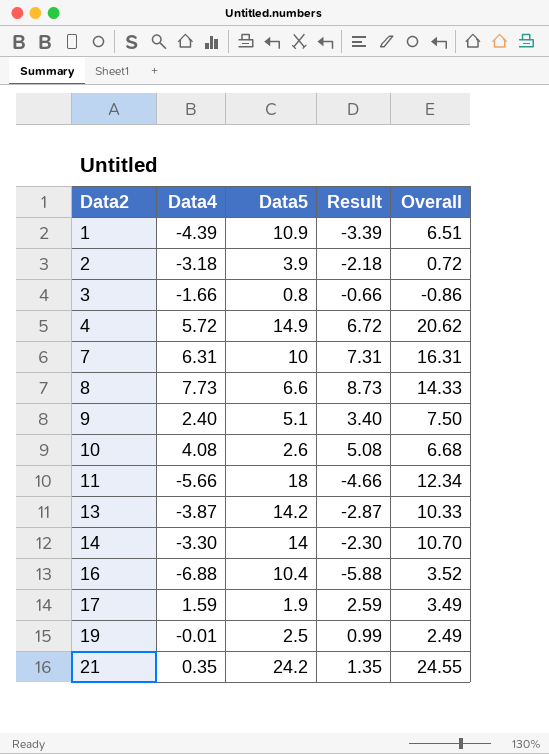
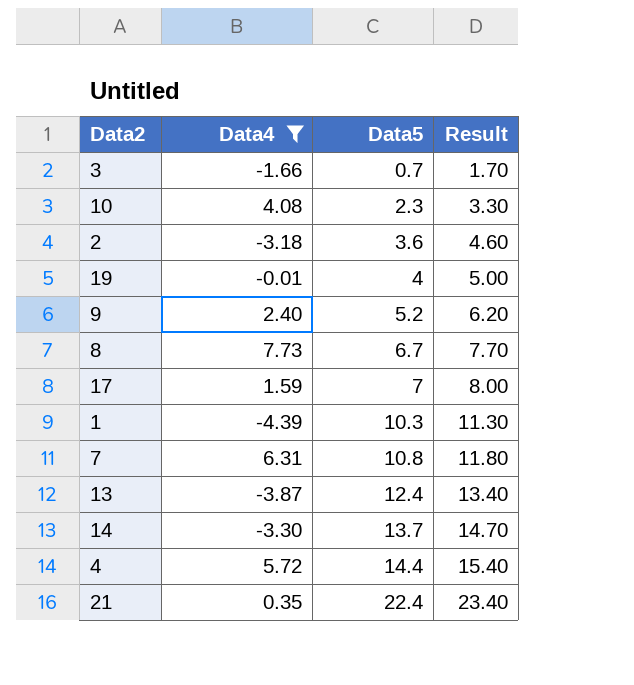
filter: none -> Data4 >= -4.39
row order: Data2 ascending -> Data5 ascending
column Overall | formula: [Data4] + [Data5] -> none
column Result | formula: [Data4] + 1 -> [Data5] + 1
3 | Data5: 0.8 -> 0.7
10 | Data5: 2.6 -> 2.3
2 | Data5: 3.9 -> 3.6
19 | Data5: 2.5 -> 4
9 | Data5: 5.1 -> 5.2
8 | Data5: 6.6 -> 6.7
17 | Data5: 1.9 -> 7
1 | Data5: 10.9 -> 10.3
7 | Data5: 10 -> 10.8
13 | Data5: 14.2 -> 12.4
14 | Data5: 14 -> 13.7
4 | Data5: 14.9 -> 14.4
21 | Data5: 24.2 -> 22.4

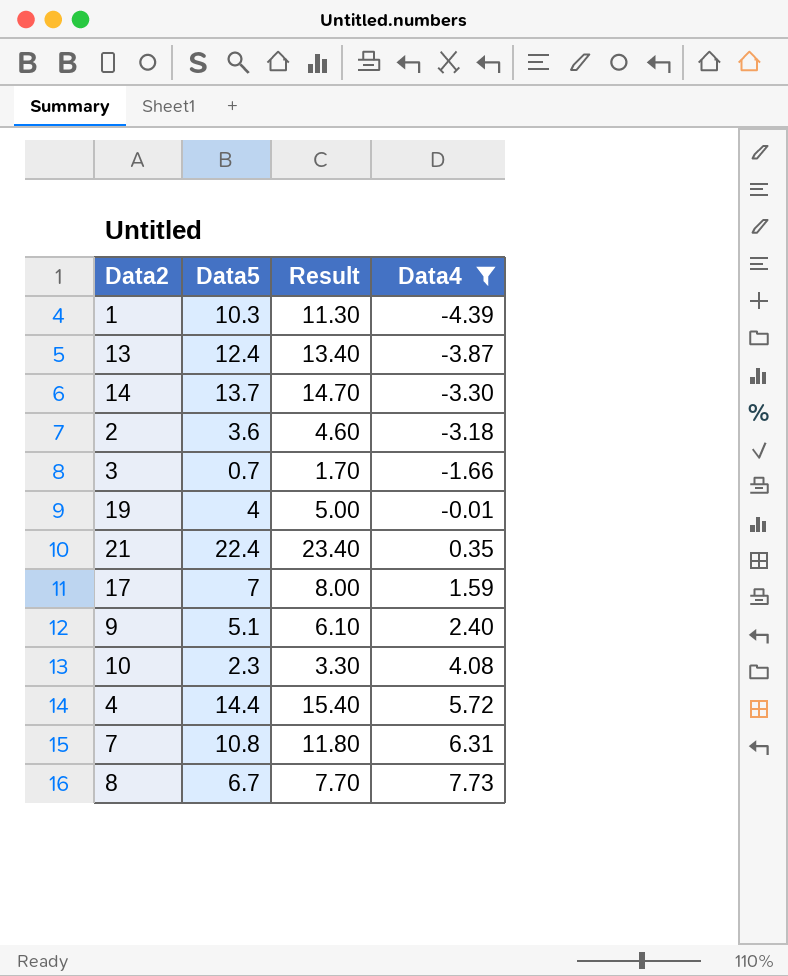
row order: Data5 ascending -> Data4 ascending
column Data4 | position: 2 -> 4
9 | Data5: 5.2 -> 5.1
9 | Result: 6.20 -> 6.10

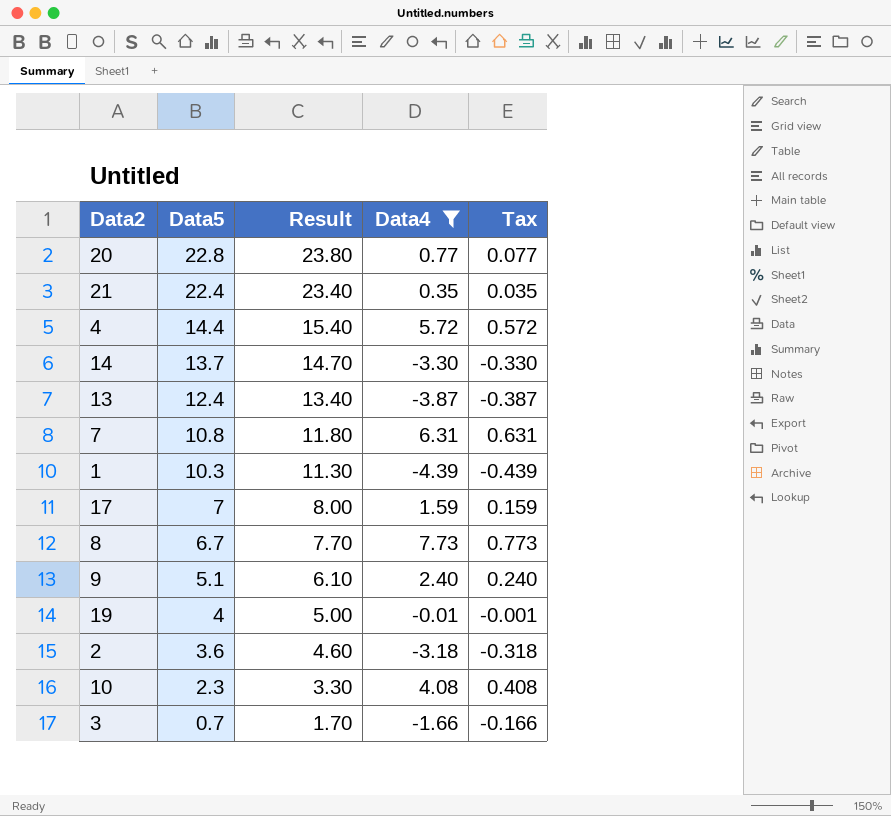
row order: Data4 ascending -> Data5 descending
column Tax | formula: none -> [Data4] * 0.1
row 20: none -> 22.8 | 23.80 | 0.77 | 0.077

